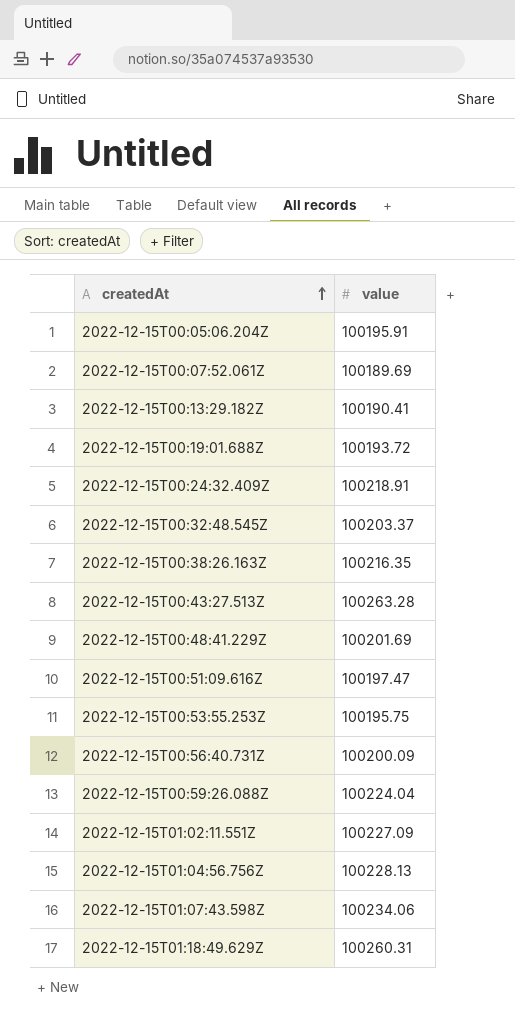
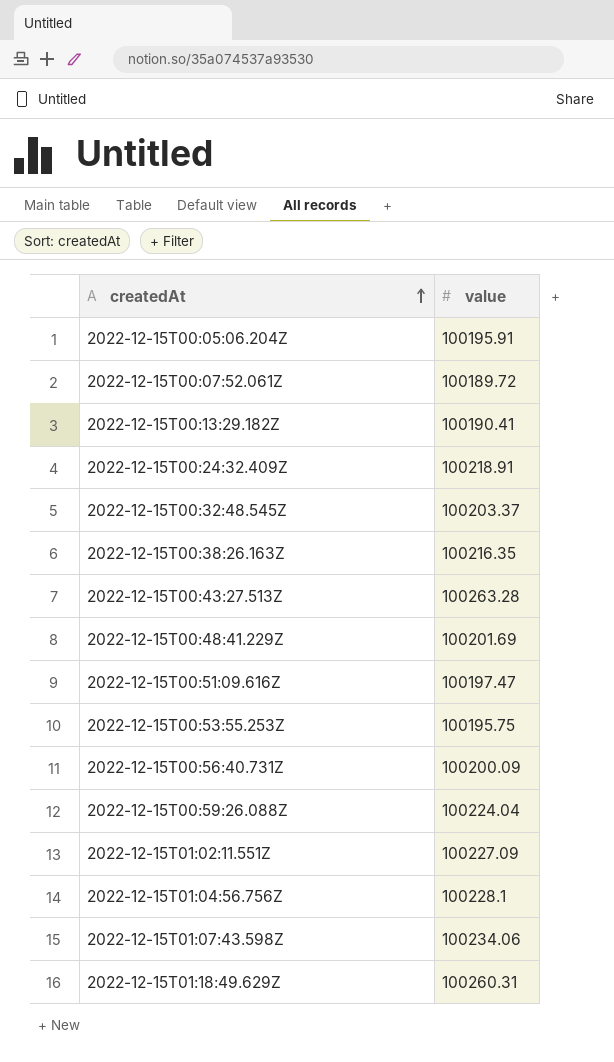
row 2022-12-15T00:19:01.688Z: 100193.72 -> none
2022-12-15T00:07:52.061Z | value: 100189.69 -> 100189.72
2022-12-15T01:04:56.756Z | value: 100228.13 -> 100228.1

